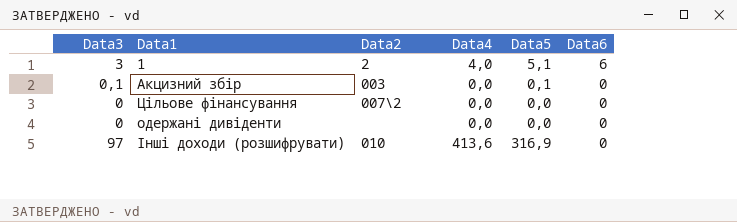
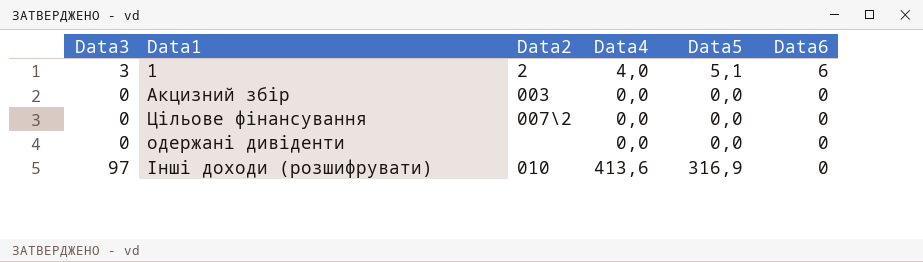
Акцизний збір | Data3: 0,1 -> 0
Акцизний збір | Data5: 0,1 -> 0,0

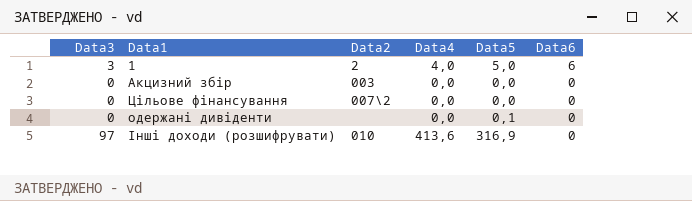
1 | Data5: 5,1 -> 5,0
одержані дивіденти | Data5: 0,0 -> 0,1

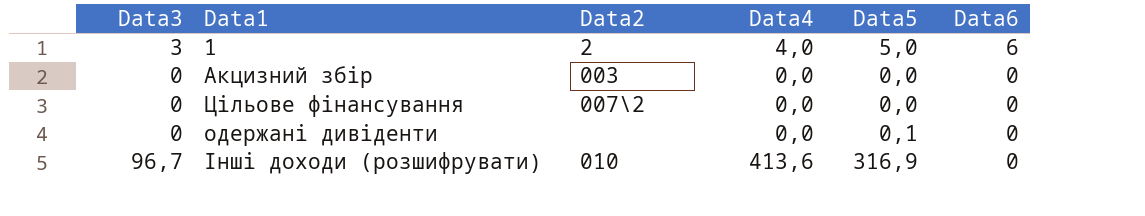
Інші доходи (розшифрувати) | Data3: 97 -> 96,7

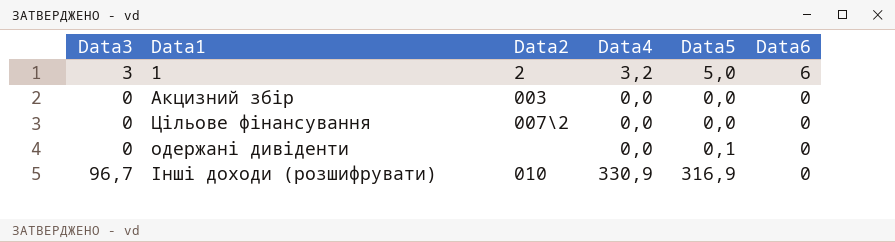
1 | Data4: 4,0 -> 3,2
Інші доходи (розшифрувати) | Data4: 413,6 -> 330,9

